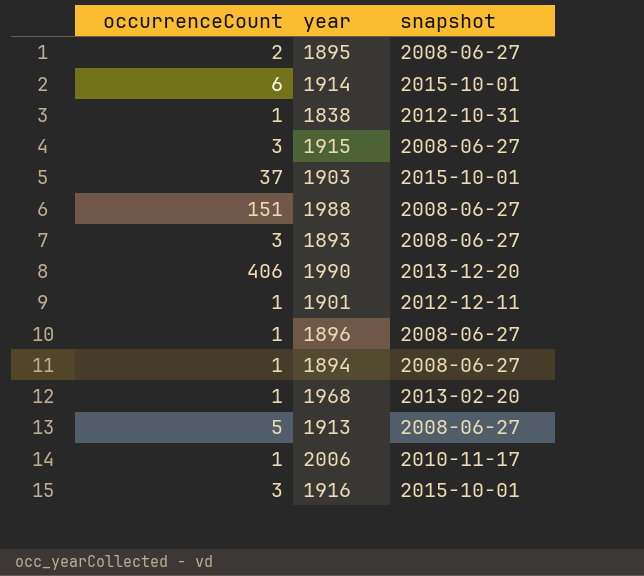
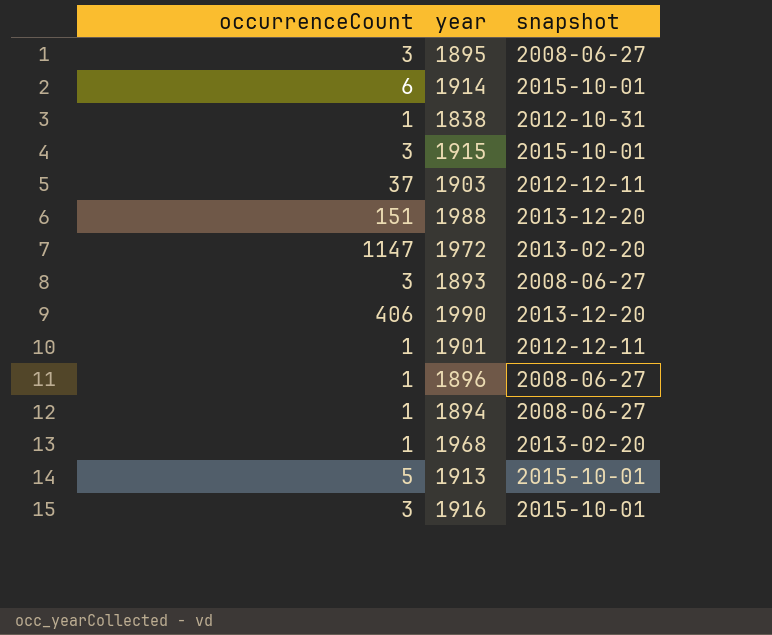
row 2006: 1 | 2010-11-17 -> none
1895 | occurrenceCount: 2 -> 3
1915 | snapshot: 2008-06-27 -> 2015-10-01
1903 | snapshot: 2015-10-01 -> 2012-12-11
1988 | snapshot: 2008-06-27 -> 2013-12-20
row 1972: none -> 1147 | 2013-02-20
1913 | snapshot: 2008-06-27 -> 2015-10-01

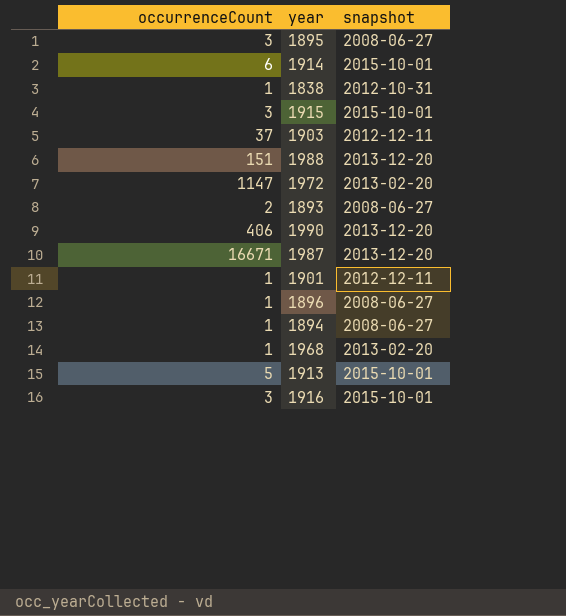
1893 | occurrenceCount: 3 -> 2
row 1987: none -> 16671 | 2013-12-20

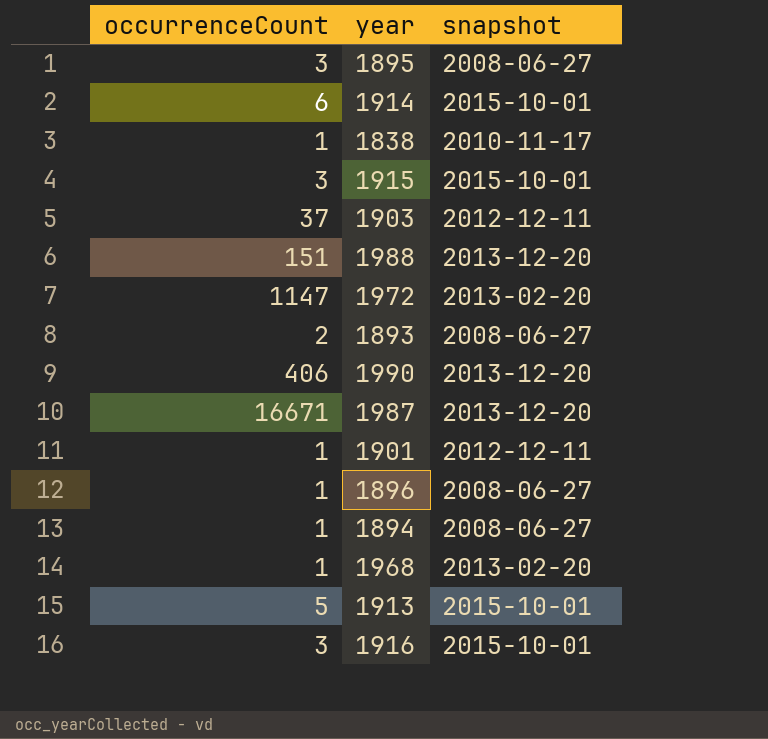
1838 | snapshot: 2012-10-31 -> 2010-11-17

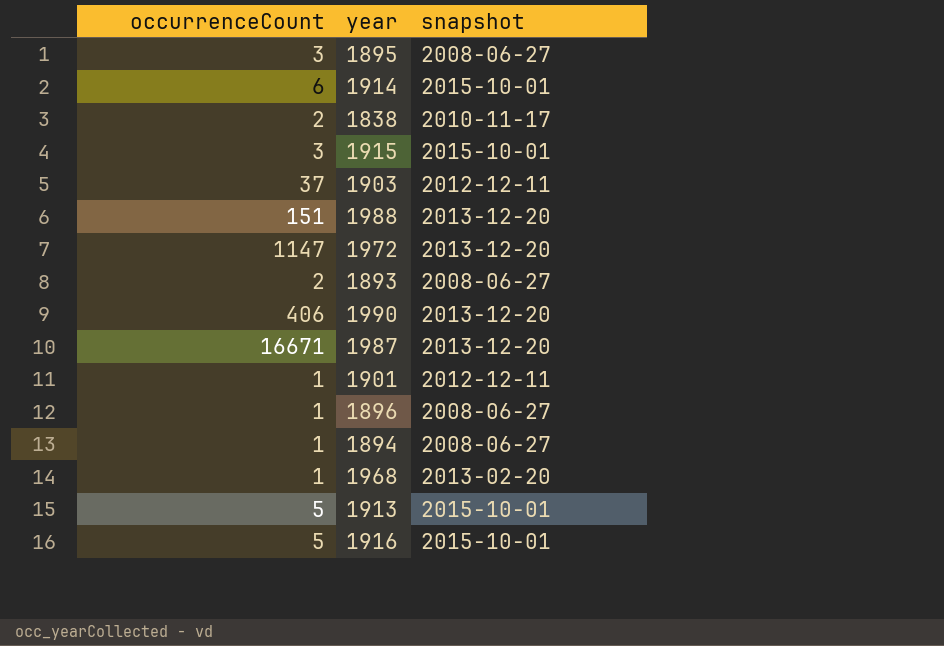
1838 | occurrenceCount: 1 -> 2
1972 | snapshot: 2013-02-20 -> 2013-12-20
1916 | occurrenceCount: 3 -> 5

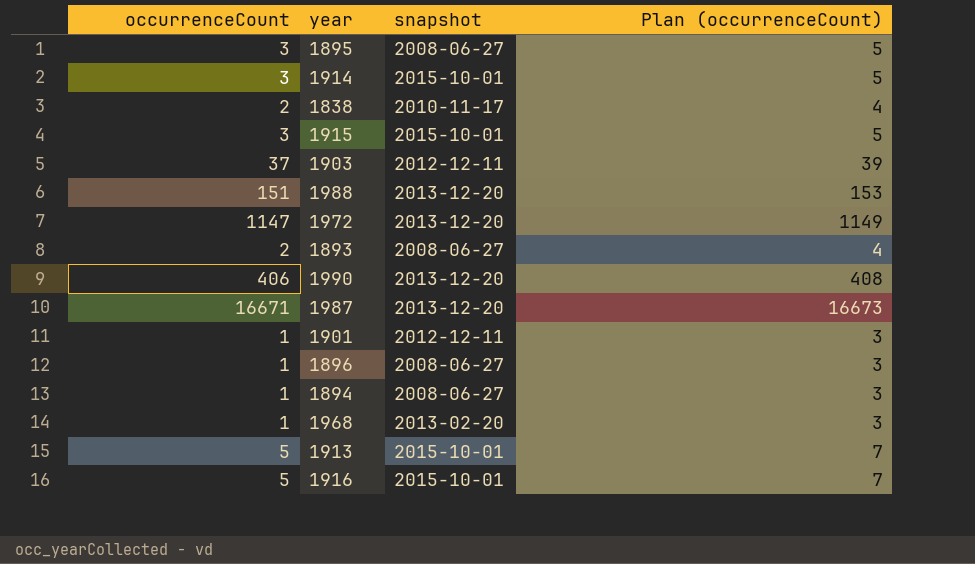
column Plan (occurrenceCount) | formula: none -> [occurrenceCount] + 2
1914 | occurrenceCount: 6 -> 3

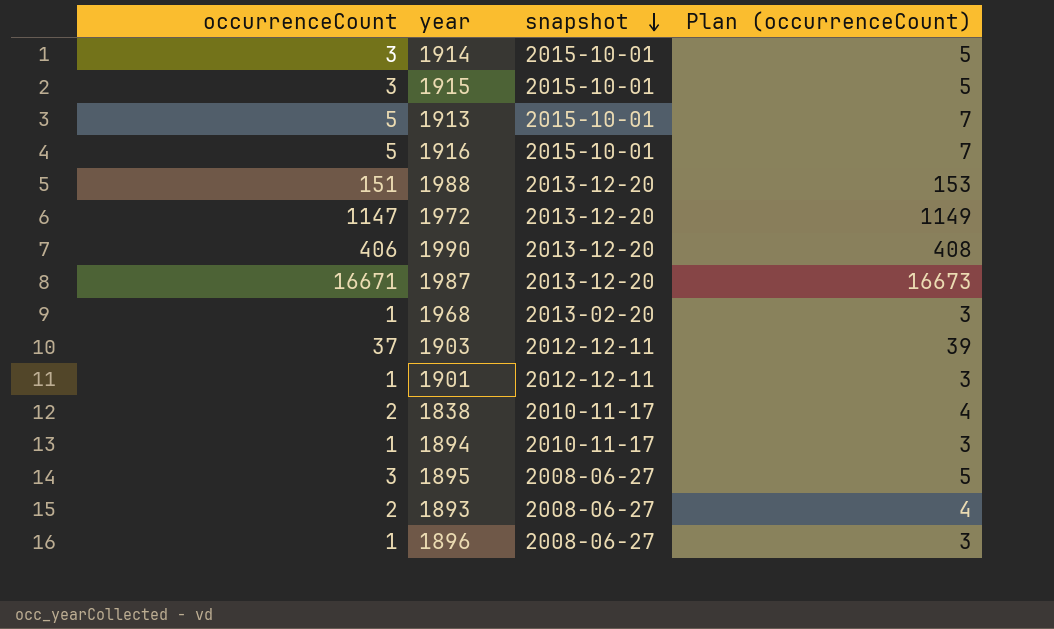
row order: none -> snapshot descending
1894 | snapshot: 2008-06-27 -> 2010-11-17

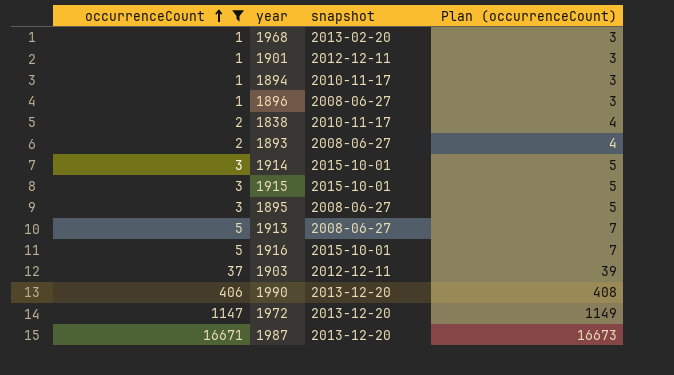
filter: none -> occurrenceCount != 151
row order: snapshot descending -> occurrenceCount ascending
1913 | snapshot: 2015-10-01 -> 2008-06-27

